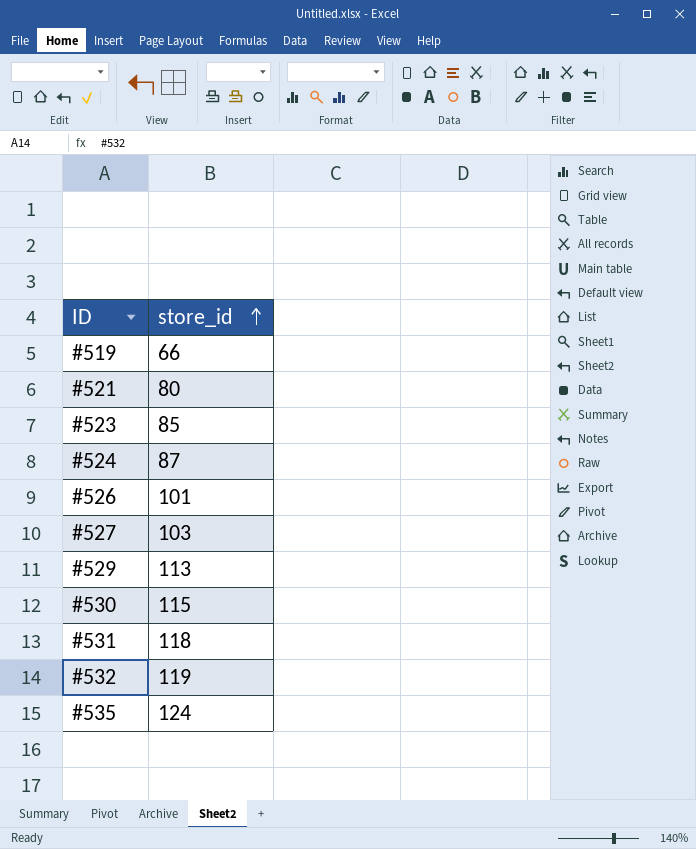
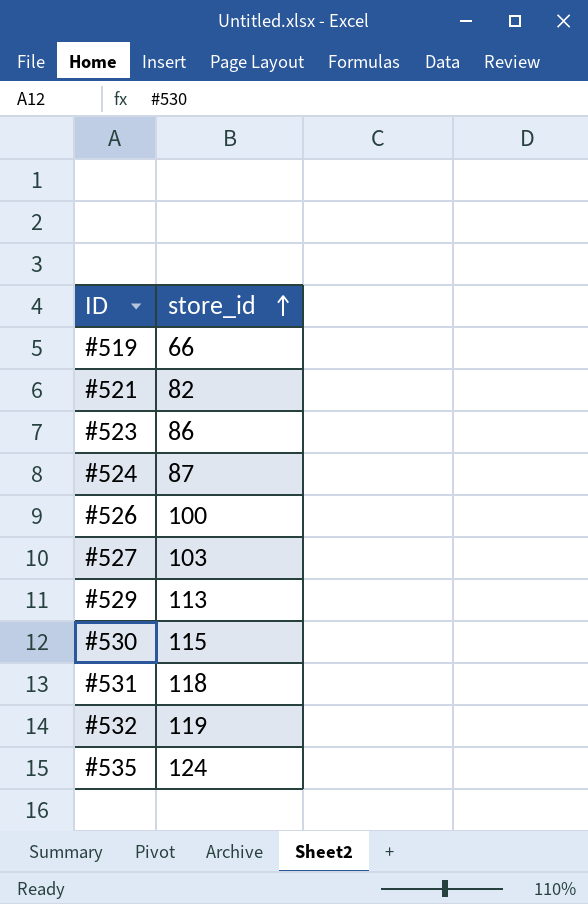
#521 | store_id: 80 -> 82
#523 | store_id: 85 -> 86
#526 | store_id: 101 -> 100

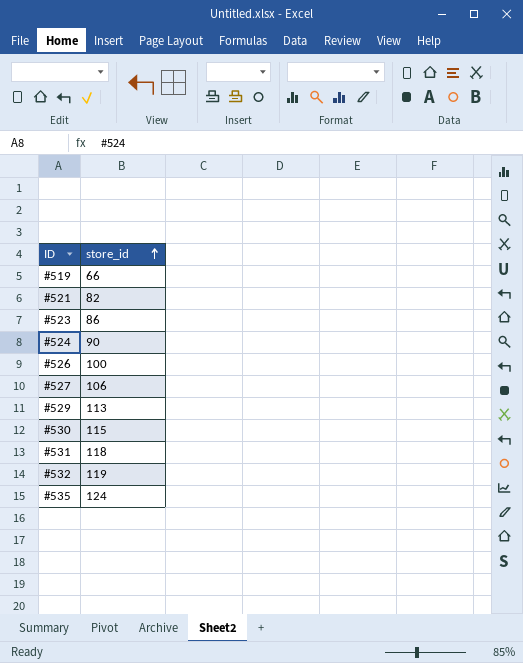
#524 | store_id: 87 -> 90
#527 | store_id: 103 -> 106

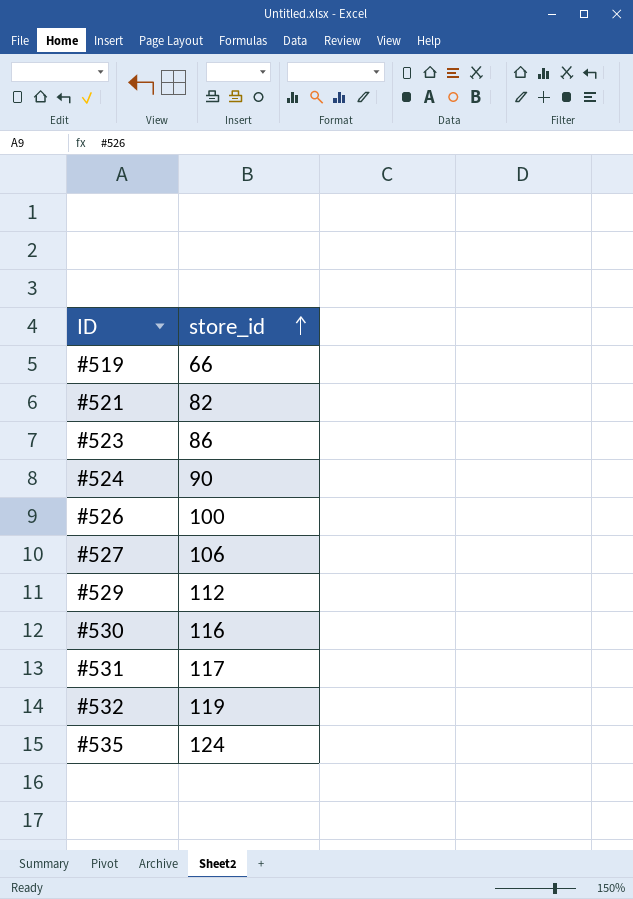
#529 | store_id: 113 -> 112
#530 | store_id: 115 -> 116
#531 | store_id: 118 -> 117

